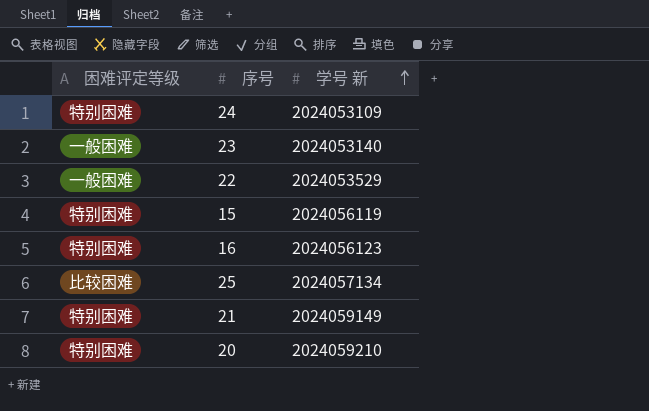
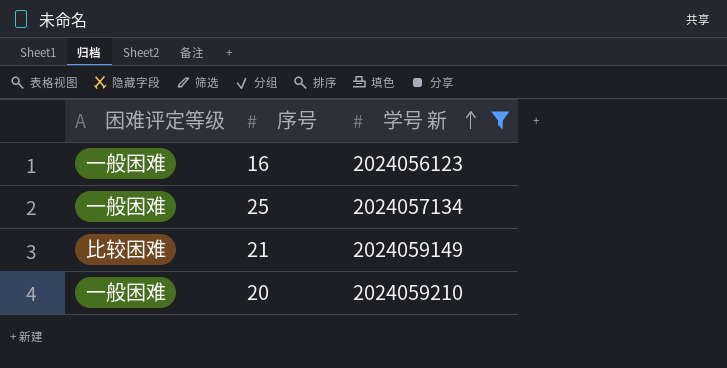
filter: none -> 学号 新 >= 2024056123
16 | 困难评定等级: 特别困难 -> 一般困难
25 | 困难评定等级: 比较困难 -> 一般困难
21 | 困难评定等级: 特别困难 -> 比较困难
20 | 困难评定等级: 特别困难 -> 一般困难

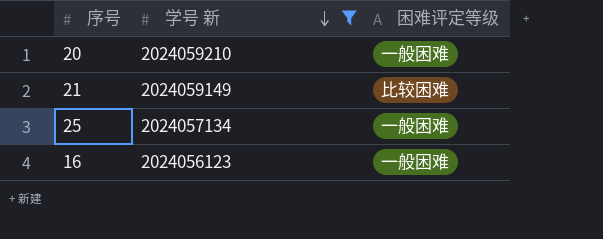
row order: 学号 新 ascending -> 学号 新 descending
column 困难评定等级 | position: 1 -> 3

